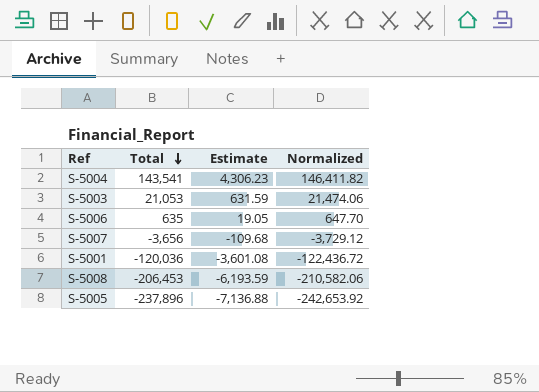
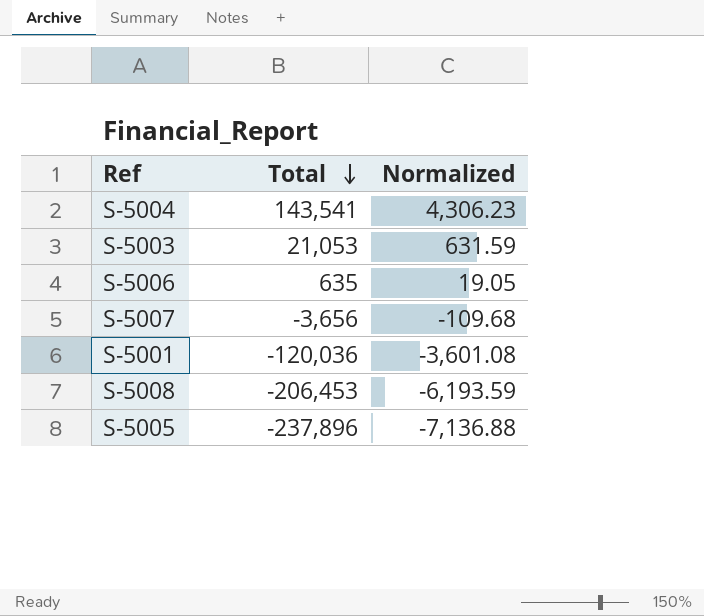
column Estimate | formula: [Total] * 0.03 -> none
column Normalized | formula: [Total] * 1.02 -> [Total] * 0.03

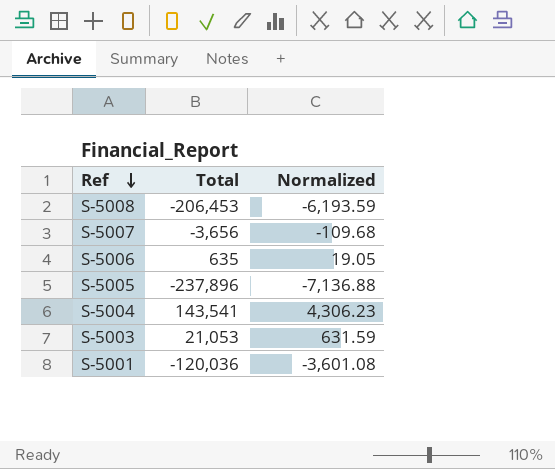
row order: Total descending -> Ref descending

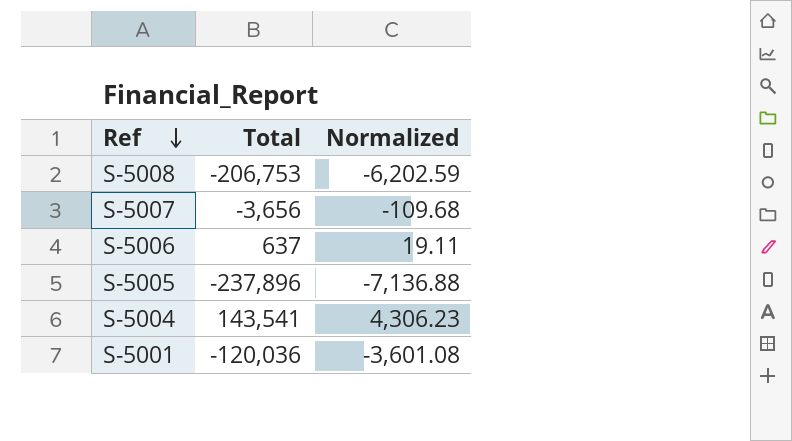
row S-5003: 21,053 | 631.59 -> none
S-5008 | Total: -206,453 -> -206,753
S-5008 | Normalized: -6,193.59 -> -6,202.59
S-5006 | Total: 635 -> 637
S-5006 | Normalized: 19.05 -> 19.11

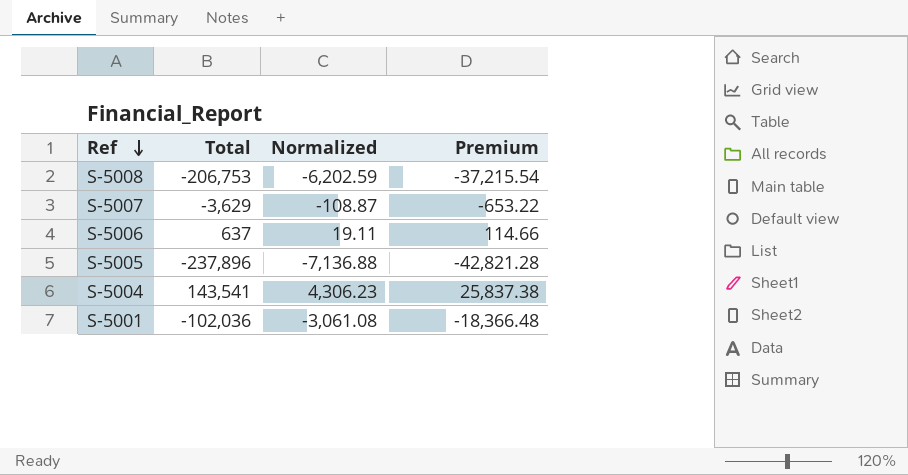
column Premium | formula: none -> [Total] * 0.18
S-5007 | Total: -3,656 -> -3,629
S-5007 | Normalized: -109.68 -> -108.87
S-5001 | Total: -120,036 -> -102,036
S-5001 | Normalized: -3,601.08 -> -3,061.08

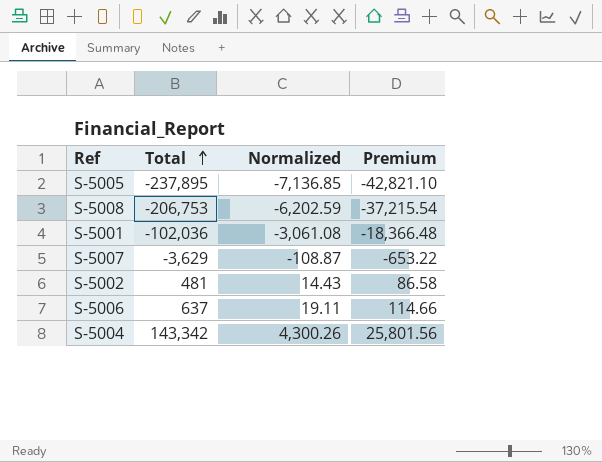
row order: Ref descending -> Total ascending
S-5005 | Total: -237,896 -> -237,895
S-5005 | Normalized: -7,136.88 -> -7,136.85
S-5005 | Premium: -42,821.28 -> -42,821.10
row S-5002: none -> 481 | 14.43 | 86.58
S-5004 | Total: 143,541 -> 143,342
S-5004 | Normalized: 4,306.23 -> 4,300.26
S-5004 | Premium: 25,837.38 -> 25,801.56

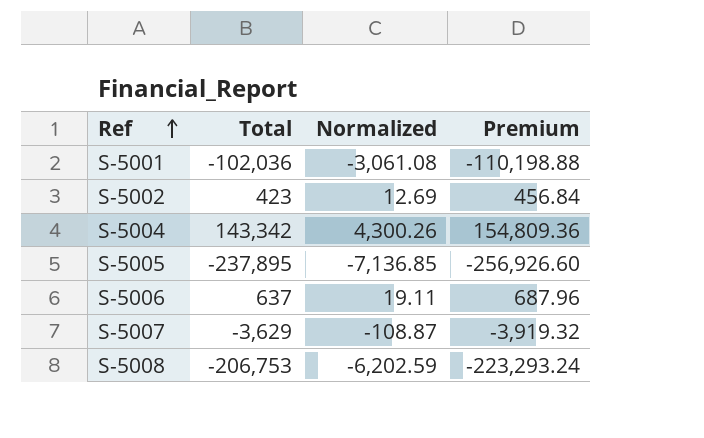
row order: Total ascending -> Ref ascending
column Premium | formula: [Total] * 0.18 -> [Total] * 1.08
S-5002 | Total: 481 -> 423
S-5002 | Normalized: 14.43 -> 12.69

